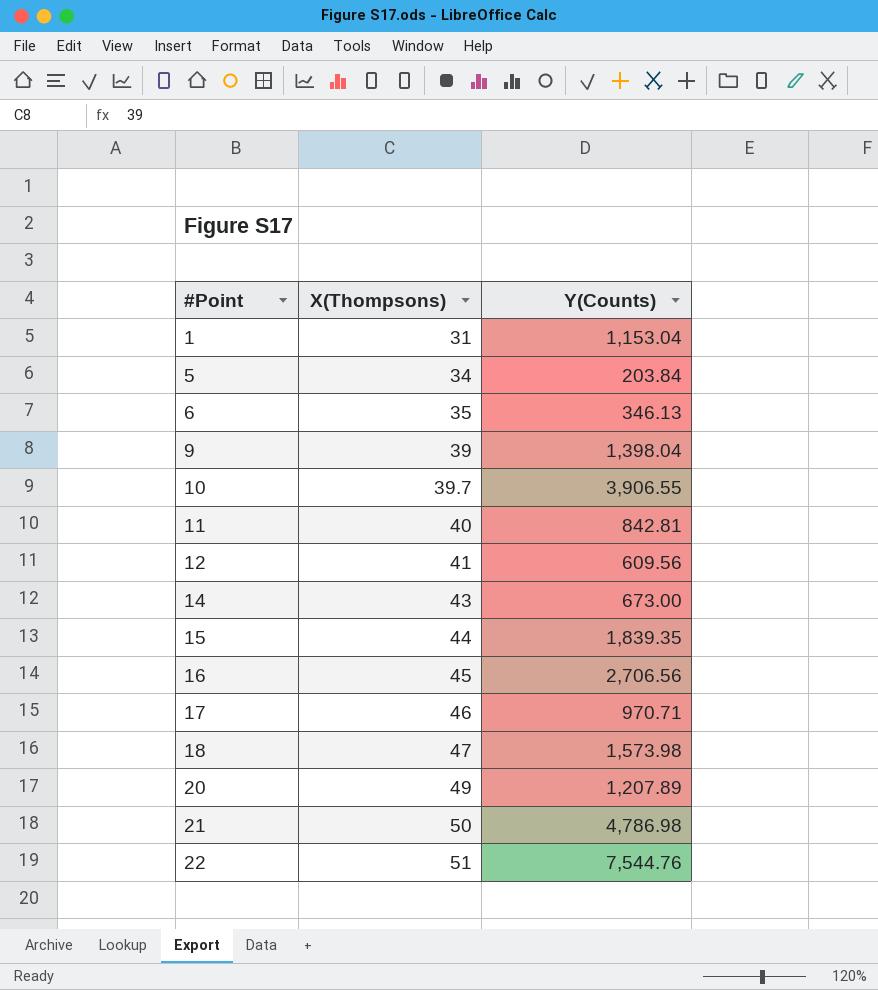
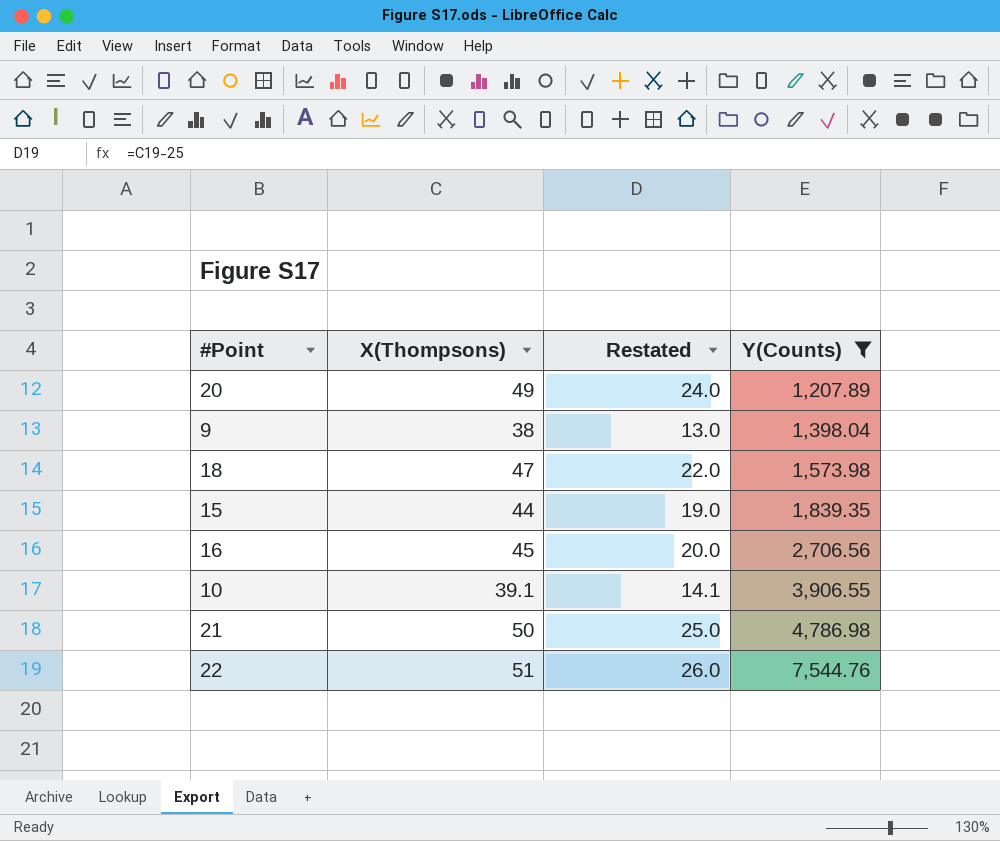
filter: none -> Y(Counts) >= 1,207.89
row order: #Point ascending -> Y(Counts) ascending
column Restated | formula: none -> [X(Thompsons)] - 25
9 | X(Thompsons): 39 -> 38
10 | X(Thompsons): 39.7 -> 39.1

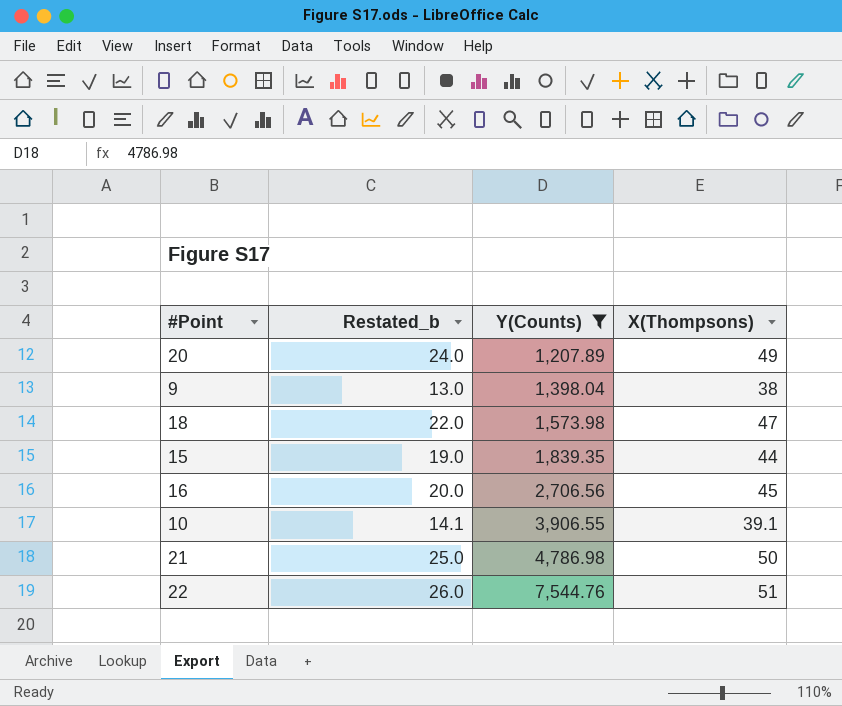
column name: Restated -> Restated_b
column X(Thompsons) | position: 2 -> 4

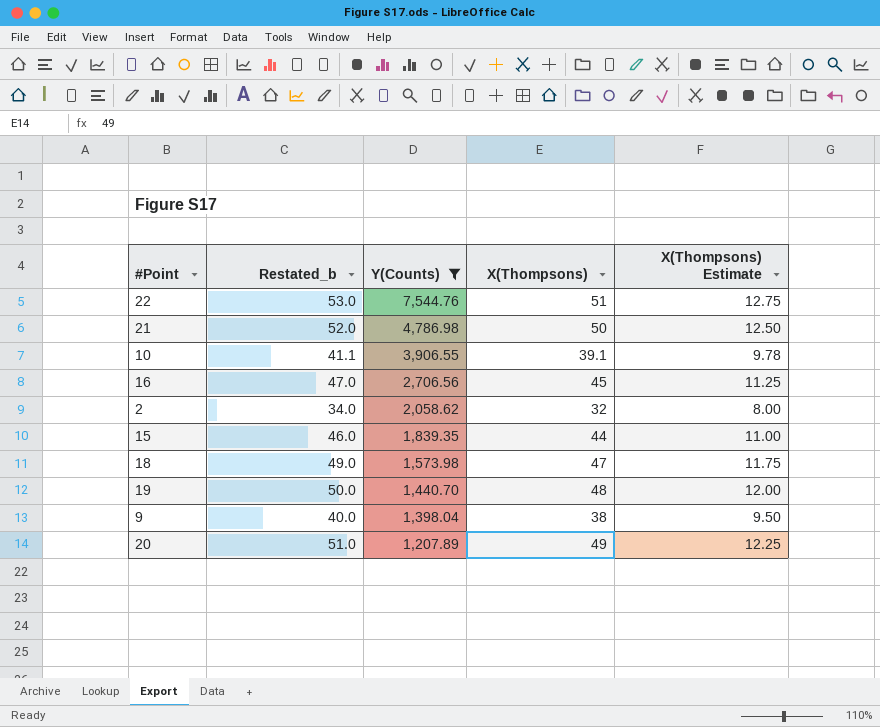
row order: Y(Counts) ascending -> Y(Counts) descending
column Restated_b | formula: [X(Thompsons)] - 25 -> [X(Thompsons)] + 2
column X(Thompsons) Estimate | formula: none -> [X(Thompsons)] * 0.25
row 2: none -> 34.0 | 2,058.62 | 32 | 8.00
row 19: none -> 50.0 | 1,440.70 | 48 | 12.00

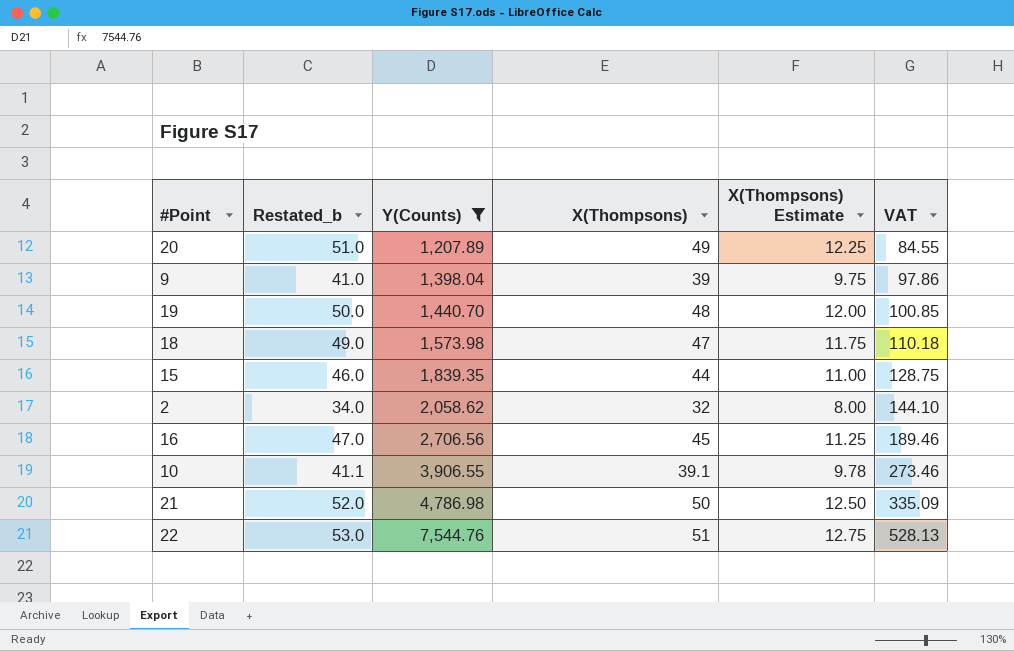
row order: Y(Counts) descending -> Y(Counts) ascending
column VAT | formula: none -> [Y(Counts)] * 0.07
9 | Restated_b: 40.0 -> 41.0
9 | X(Thompsons): 38 -> 39
9 | X(Thompsons) Estimate: 9.50 -> 9.75

